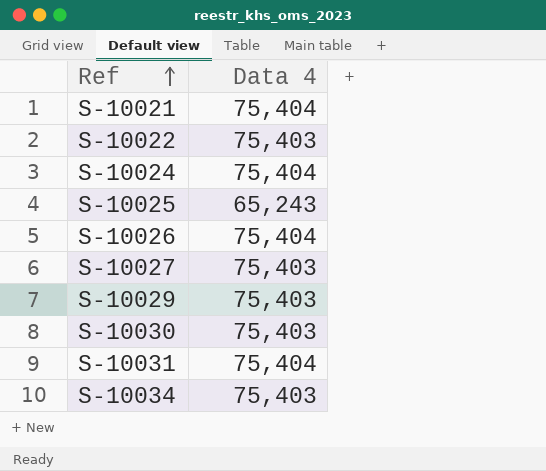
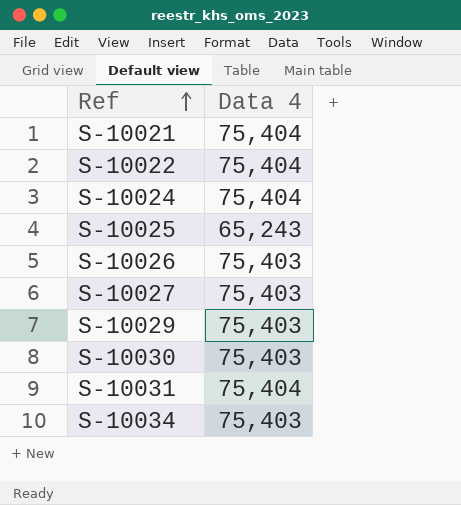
S-10022 | Data 4: 75,403 -> 75,404
S-10026 | Data 4: 75,404 -> 75,403

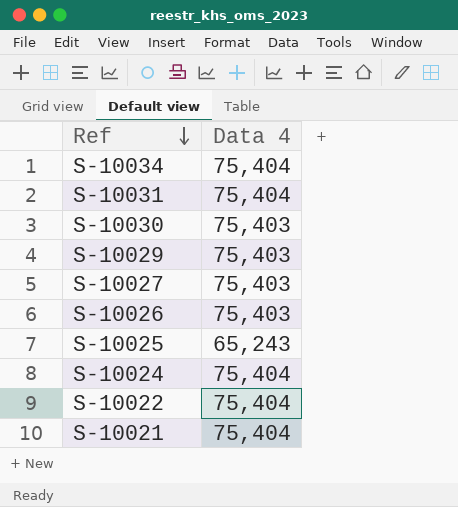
row order: Ref ascending -> Ref descending
S-10034 | Data 4: 75,403 -> 75,404

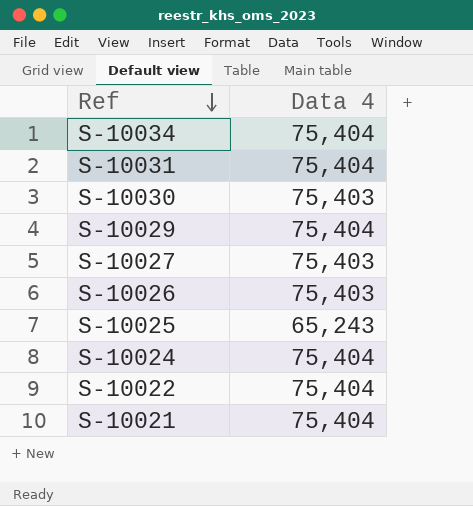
S-10029 | Data 4: 75,403 -> 75,404

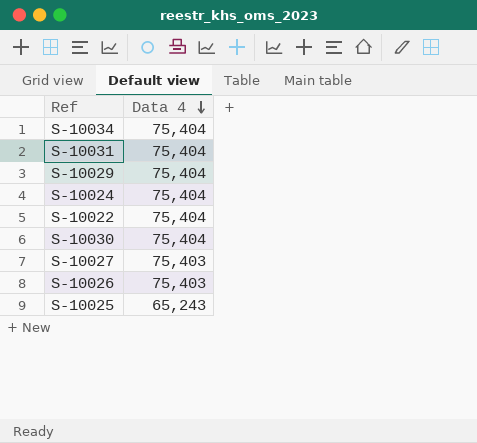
row order: Ref descending -> Data 4 descending
row S-10021: 75,404 -> none
S-10030 | Data 4: 75,403 -> 75,404

